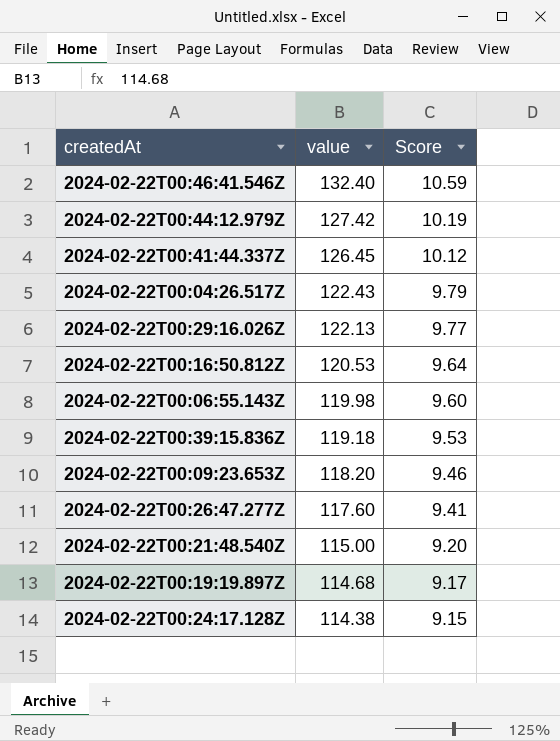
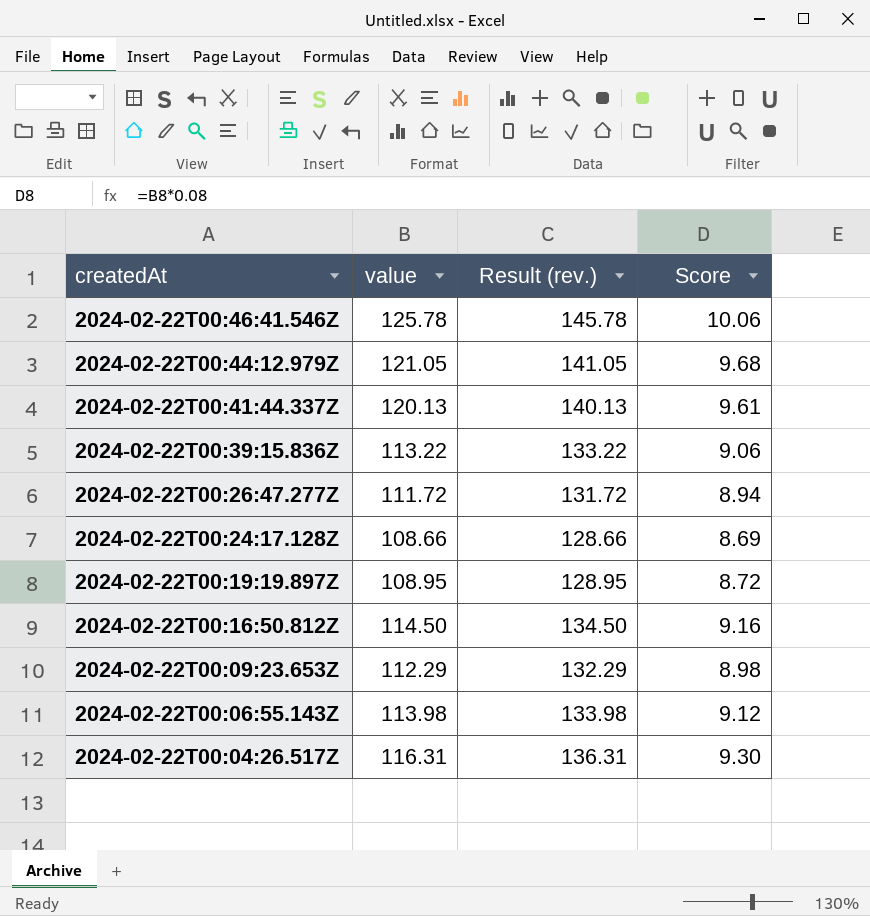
row order: value descending -> createdAt descending
column Result (rev.) | formula: none -> [value] + 20
row 2024-02-22T00:29:16.026Z: 122.13 | 9.77 -> none
row 2024-02-22T00:21:48.540Z: 115.00 | 9.20 -> none
2024-02-22T00:46:41.546Z | value: 132.40 -> 125.78
2024-02-22T00:46:41.546Z | Score: 10.59 -> 10.06
2024-02-22T00:44:12.979Z | value: 127.42 -> 121.05
2024-02-22T00:44:12.979Z | Score: 10.19 -> 9.68
2024-02-22T00:41:44.337Z | value: 126.45 -> 120.13
2024-02-22T00:41:44.337Z | Score: 10.12 -> 9.61
2024-02-22T00:39:15.836Z | value: 119.18 -> 113.22
2024-02-22T00:39:15.836Z | Score: 9.53 -> 9.06
2024-02-22T00:26:47.277Z | value: 117.60 -> 111.72
2024-02-22T00:26:47.277Z | Score: 9.41 -> 8.94
2024-02-22T00:24:17.128Z | value: 114.38 -> 108.66
2024-02-22T00:24:17.128Z | Score: 9.15 -> 8.69
2024-02-22T00:19:19.897Z | value: 114.68 -> 108.95
2024-02-22T00:19:19.897Z | Score: 9.17 -> 8.72
2024-02-22T00:16:50.812Z | value: 120.53 -> 114.50
2024-02-22T00:16:50.812Z | Score: 9.64 -> 9.16
2024-02-22T00:09:23.653Z | value: 118.20 -> 112.29
2024-02-22T00:09:23.653Z | Score: 9.46 -> 8.98
2024-02-22T00:06:55.143Z | value: 119.98 -> 113.98
2024-02-22T00:06:55.143Z | Score: 9.60 -> 9.12
2024-02-22T00:04:26.517Z | value: 122.43 -> 116.31
2024-02-22T00:04:26.517Z | Score: 9.79 -> 9.30

